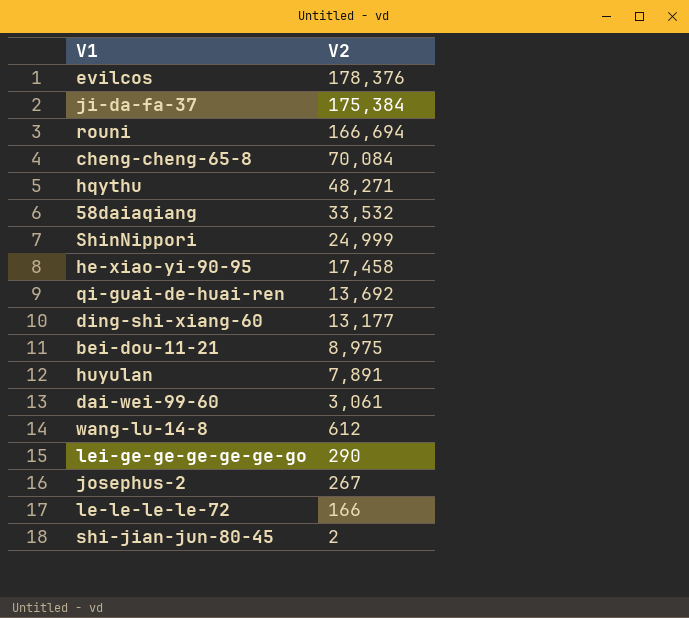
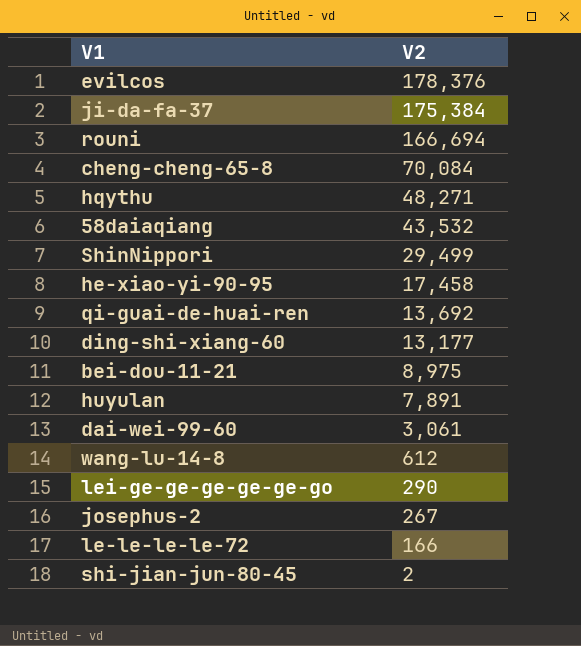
58daiaqiang | V2: 33,532 -> 43,532
ShinNippori | V2: 24,999 -> 29,499

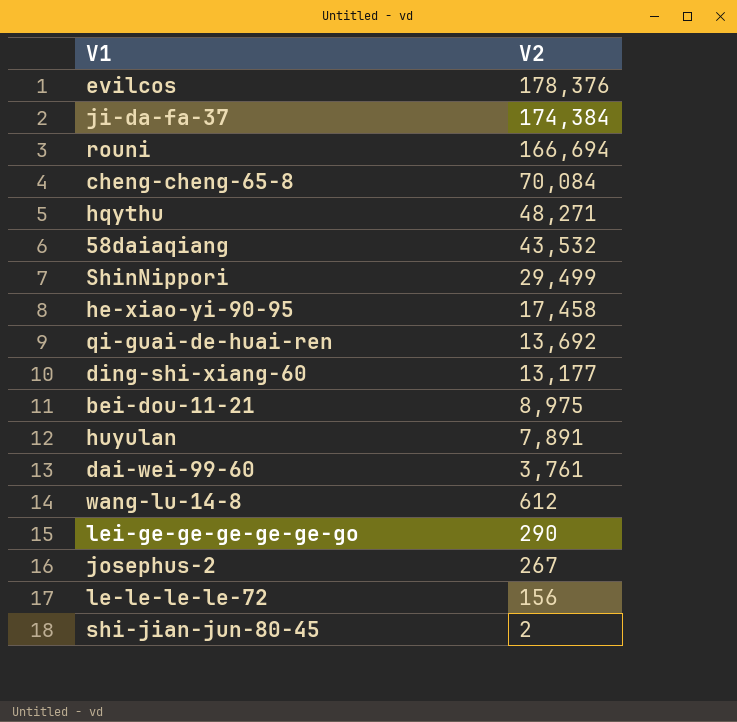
ji-da-fa-37 | V2: 175,384 -> 174,384
dai-wei-99-60 | V2: 3,061 -> 3,761
le-le-le-le-72 | V2: 166 -> 156

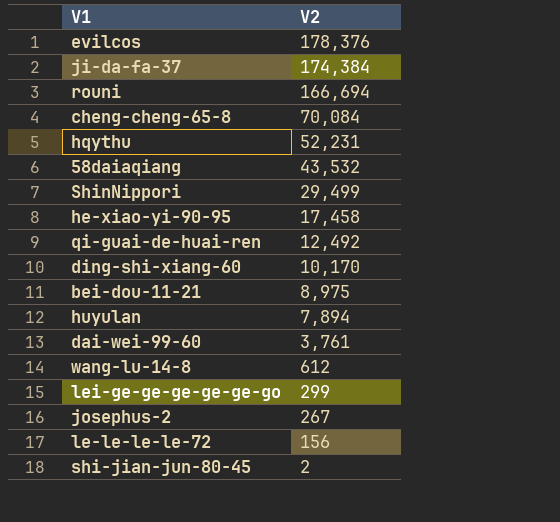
hqythu | V2: 48,271 -> 52,231
qi-guai-de-huai-ren | V2: 13,692 -> 12,492
ding-shi-xiang-60 | V2: 13,177 -> 10,170
huyulan | V2: 7,891 -> 7,894
lei-ge-ge-ge-ge-ge-go | V2: 290 -> 299

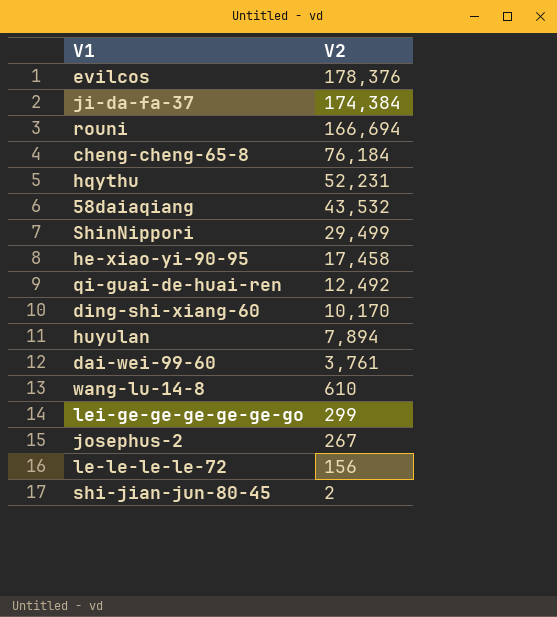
row bei-dou-11-21: 8,975 -> none
cheng-cheng-65-8 | V2: 70,084 -> 76,184
wang-lu-14-8 | V2: 612 -> 610

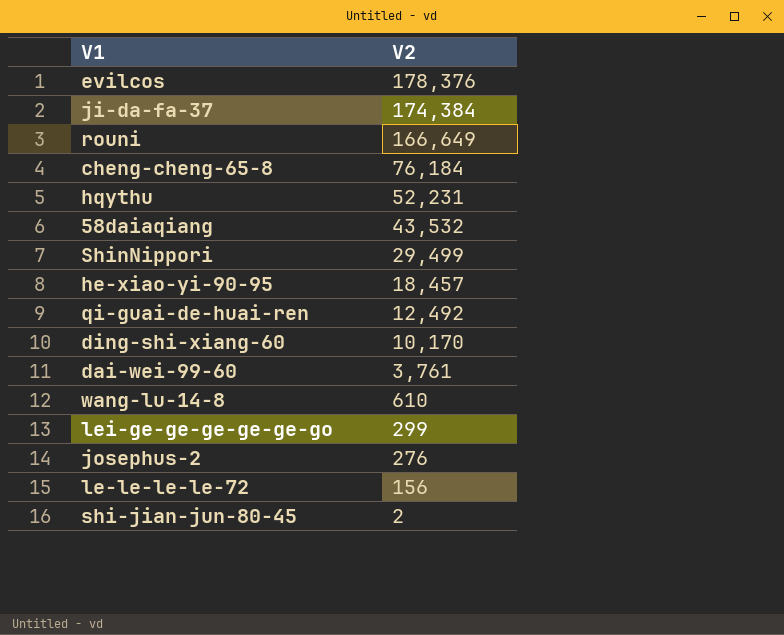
row huyulan: 7,894 -> none
rouni | V2: 166,694 -> 166,649
he-xiao-yi-90-95 | V2: 17,458 -> 18,457
josephus-2 | V2: 267 -> 276

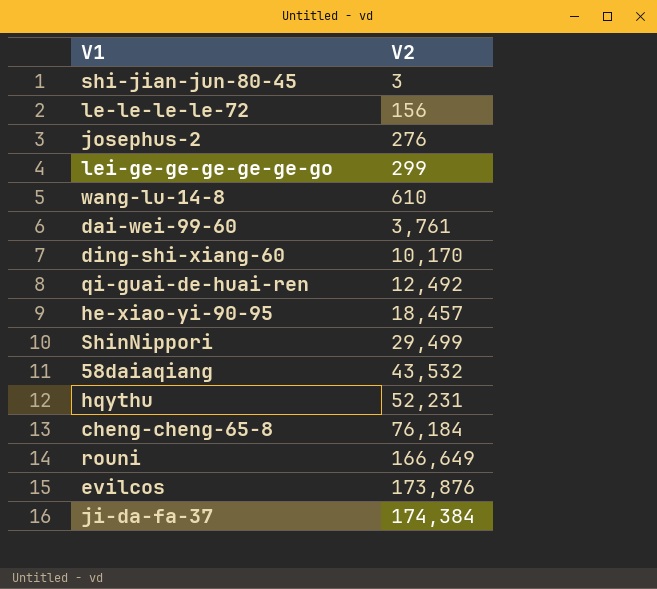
row order: V2 descending -> V2 ascending
shi-jian-jun-80-45 | V2: 2 -> 3
evilcos | V2: 178,376 -> 173,876

